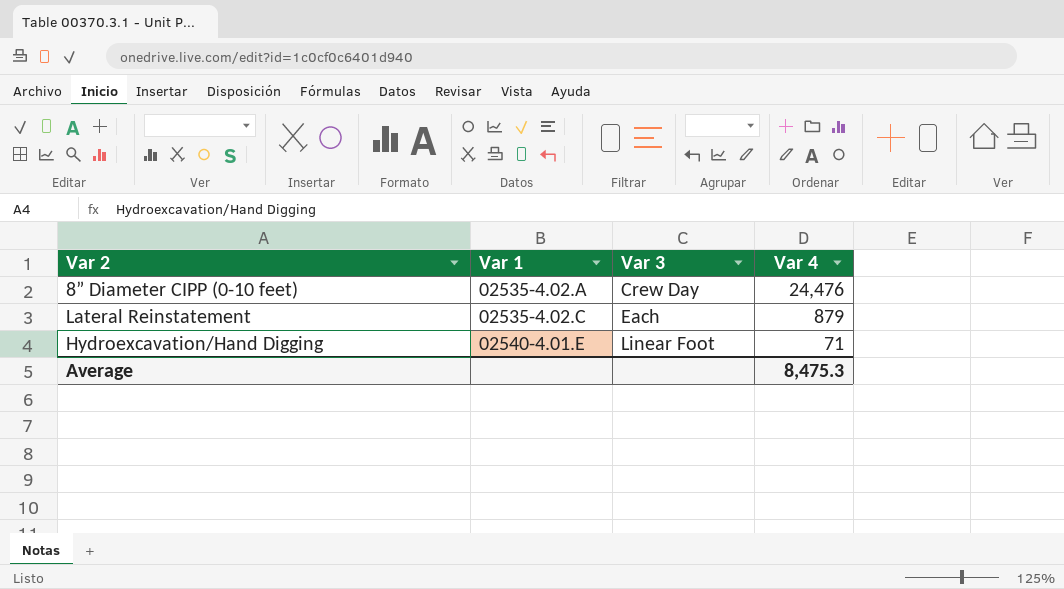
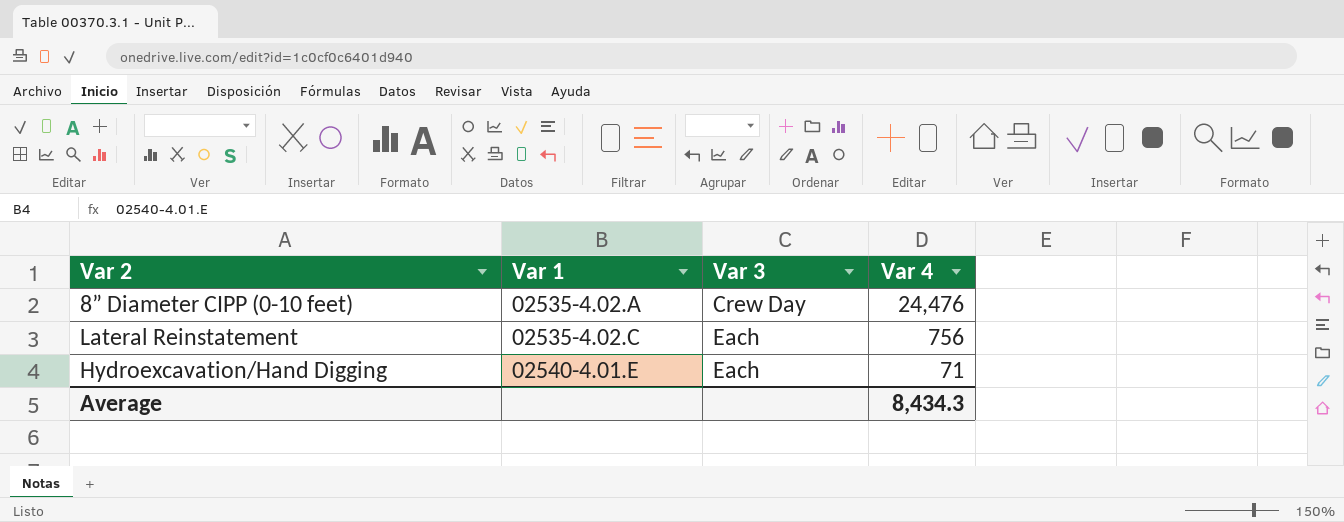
Lateral Reinstatement | Var 4: 879 -> 756
Hydroexcavation/Hand Digging | Var 3: Linear Foot -> Each
Average | Var 4: 8,475.3 -> 8,434.3

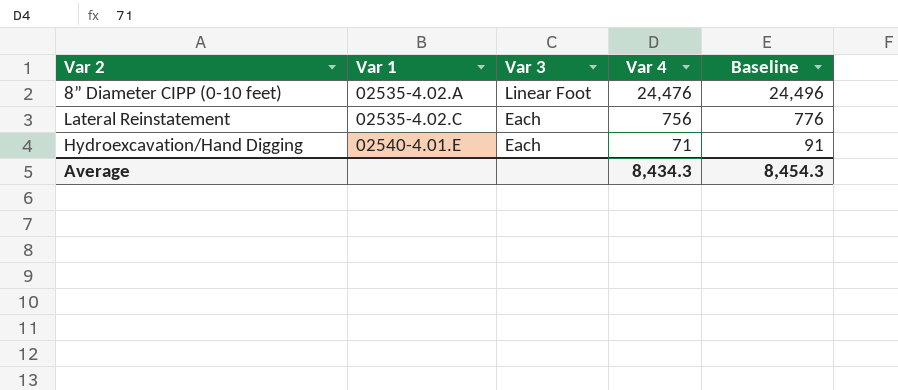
column Baseline | formula: none -> [Var 4] + 20
8” Diameter CIPP (0-10 feet) | Var 3: Crew Day -> Linear Foot

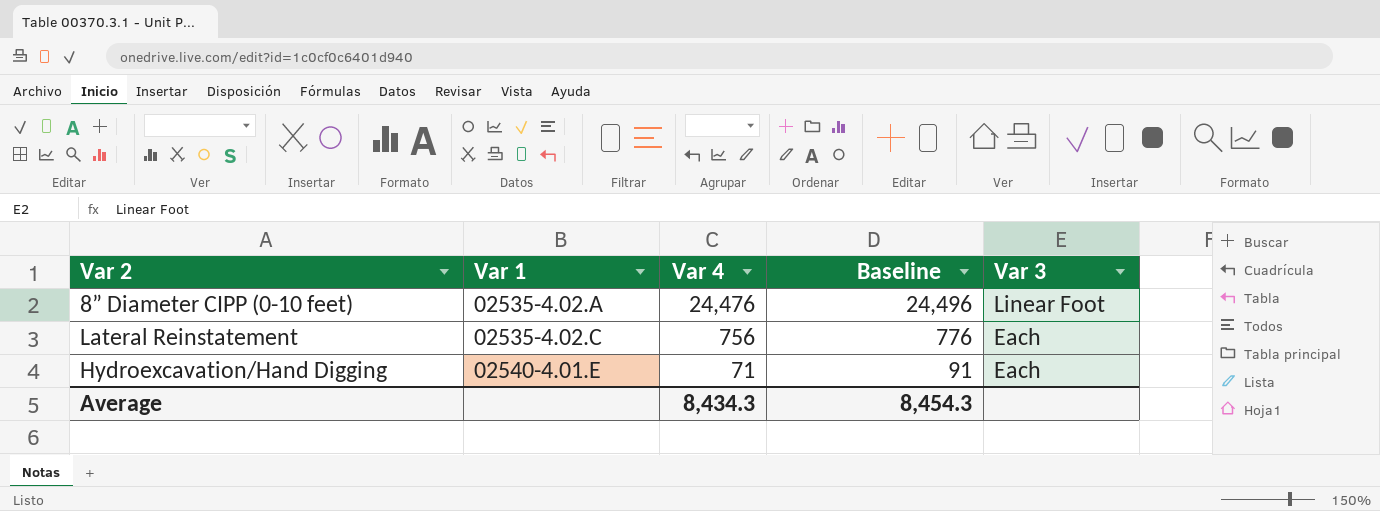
column Var 3 | position: 3 -> 5

